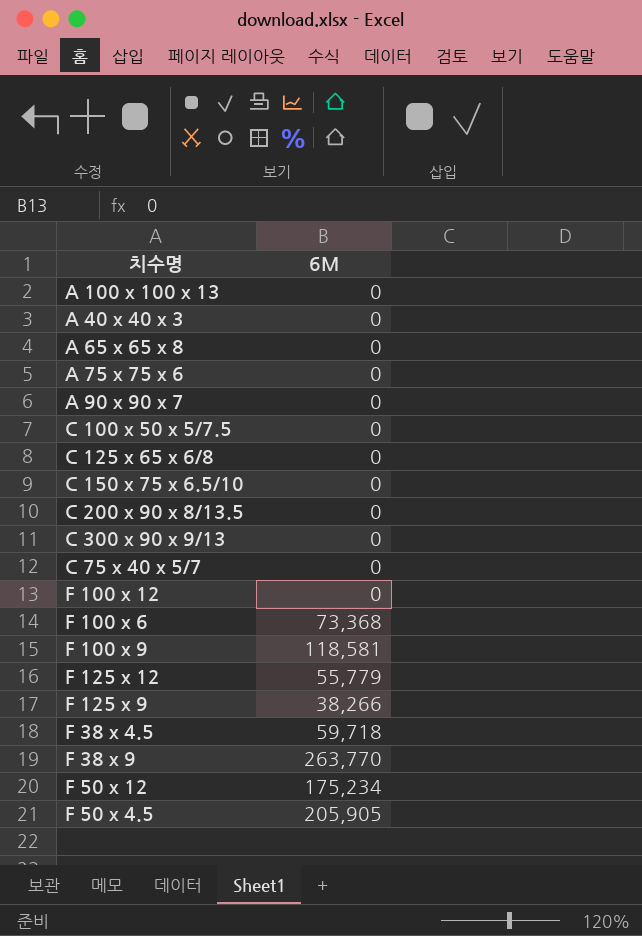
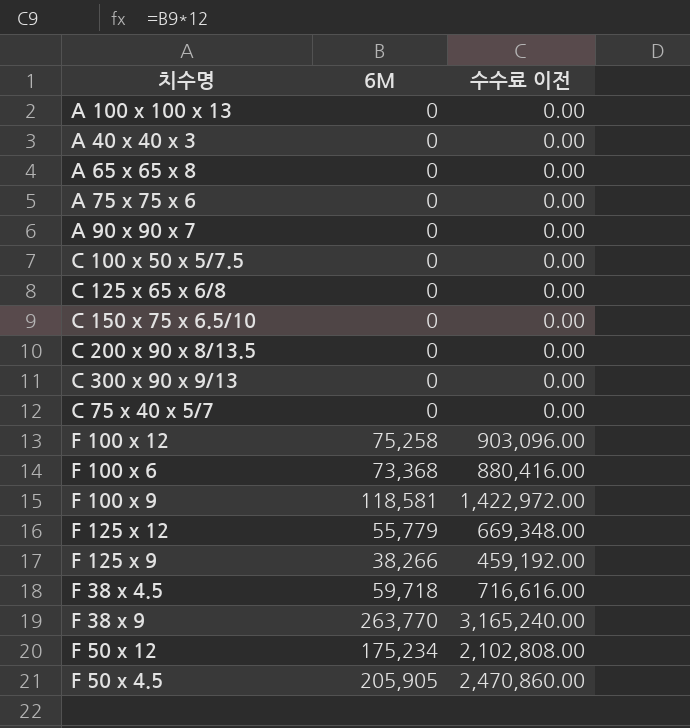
column 수수료 이전 | formula: none -> [6M] * 12
F 100 x 12 | 6M: 0 -> 75,258

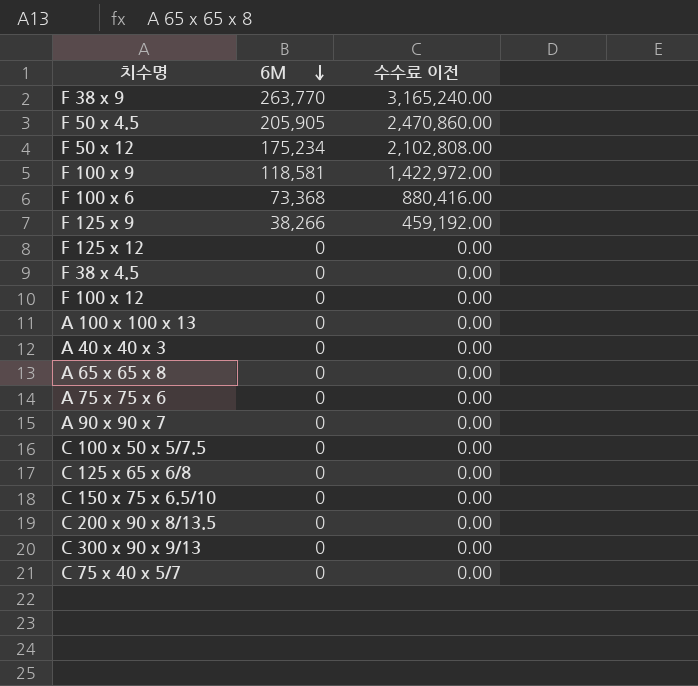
row order: none -> 6M descending
F 125 x 12 | 6M: 55,779 -> 0
F 125 x 12 | 수수료 이전: 669,348.00 -> 0.00
F 38 x 4.5 | 6M: 59,718 -> 0
F 38 x 4.5 | 수수료 이전: 716,616.00 -> 0.00
F 100 x 12 | 6M: 75,258 -> 0
F 100 x 12 | 수수료 이전: 903,096.00 -> 0.00

